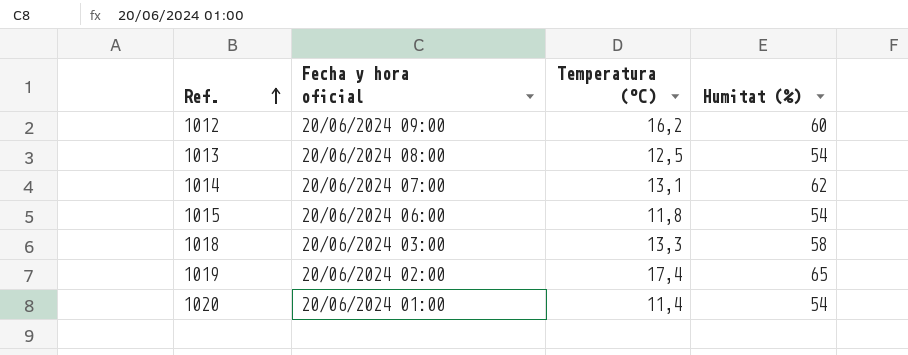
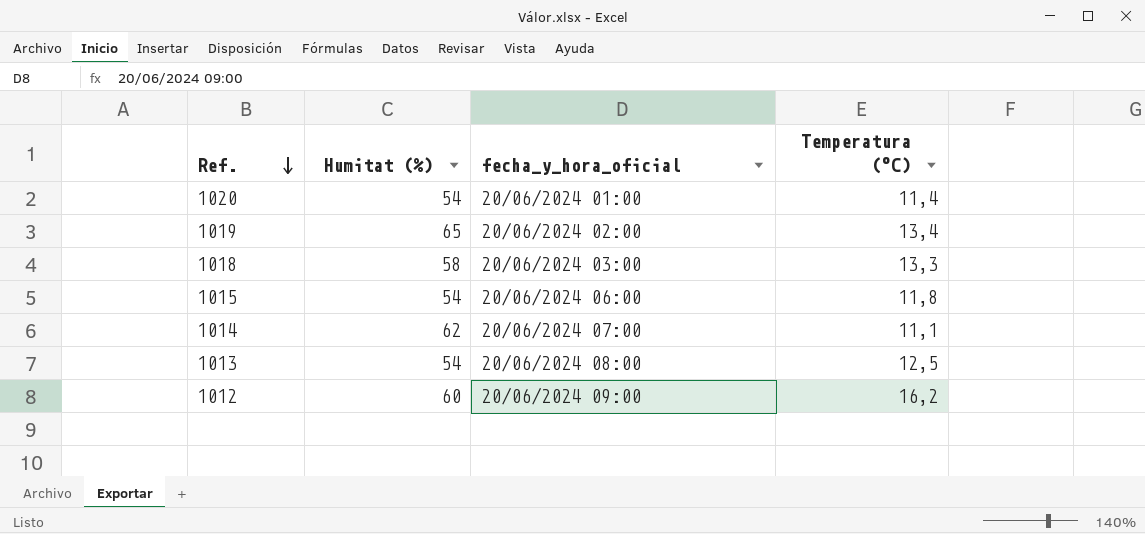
row order: Ref. ascending -> Ref. descending
column Humitat (%) | position: 4 -> 2
column name: Fecha y hora oficial -> fecha_y_hora_oficial
1019 | Temperatura (ºC): 17,4 -> 13,4
1014 | Temperatura (ºC): 13,1 -> 11,1

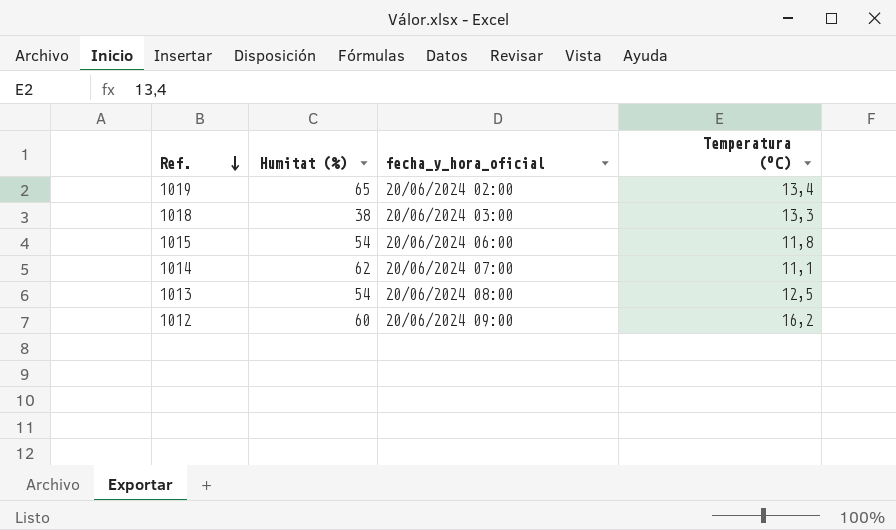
row 1020: 54 | 20/06/2024 01:00 | 11,4 -> none
1018 | Humitat (%): 58 -> 38

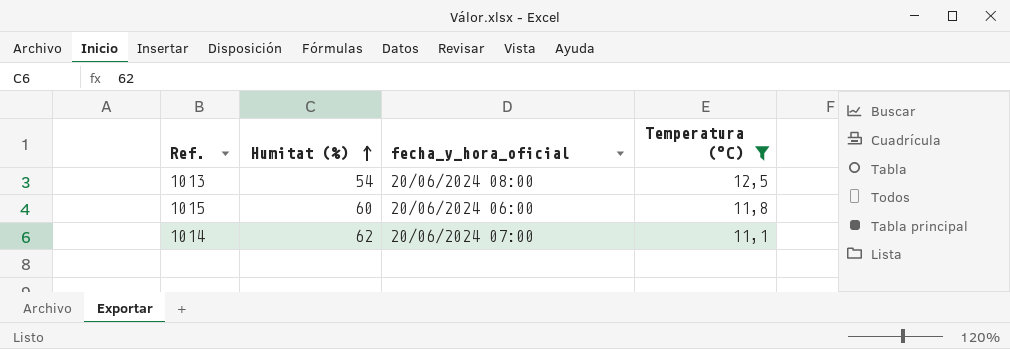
filter: none -> Temperatura (ºC) <= 12,5
row order: Ref. descending -> Humitat (%) ascending
1015 | Humitat (%): 54 -> 60

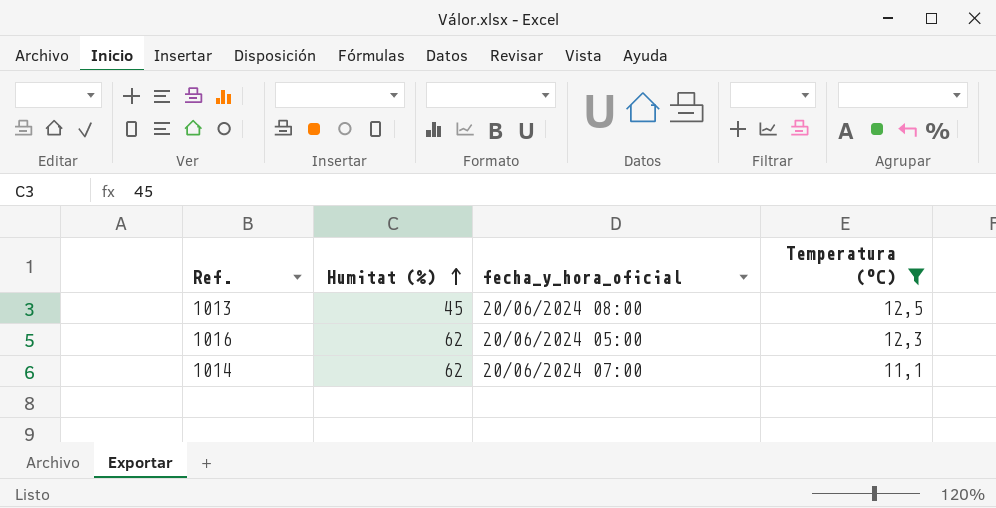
row 1015: 60 | 20/06/2024 06:00 | 11,8 -> none
1013 | Humitat (%): 54 -> 45
row 1016: none -> 62 | 20/06/2024 05:00 | 12,3

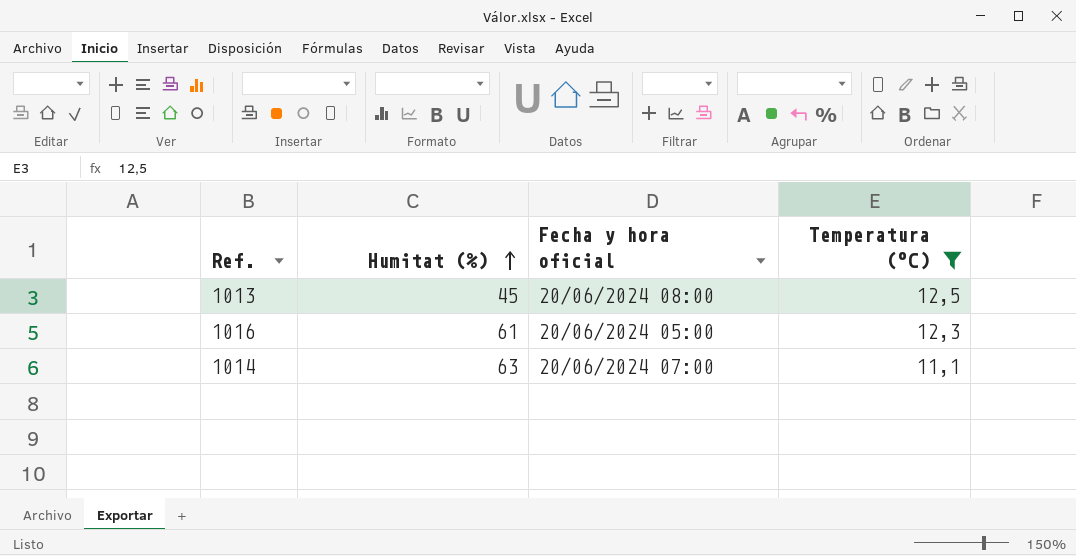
column name: fecha_y_hora_oficial -> Fecha y hora oficial
1016 | Humitat (%): 62 -> 61
1014 | Humitat (%): 62 -> 63

